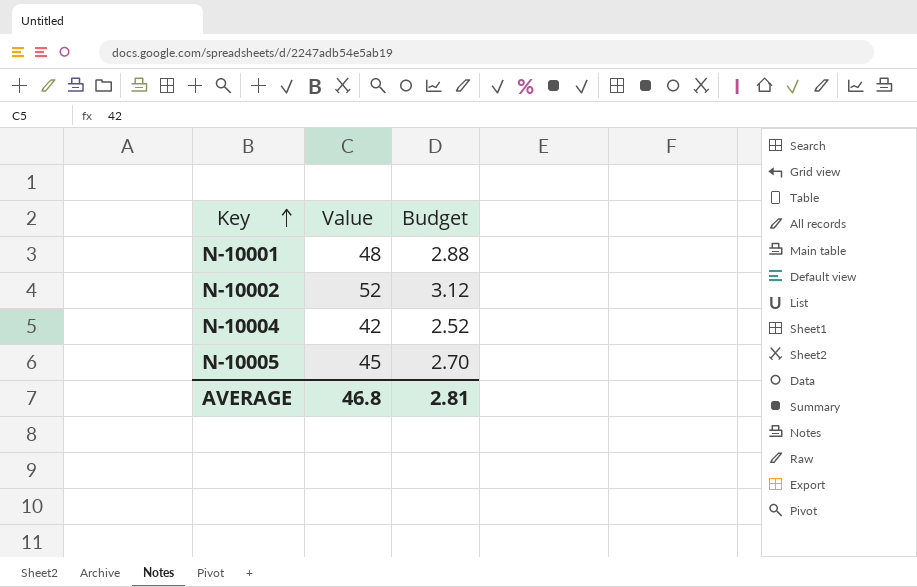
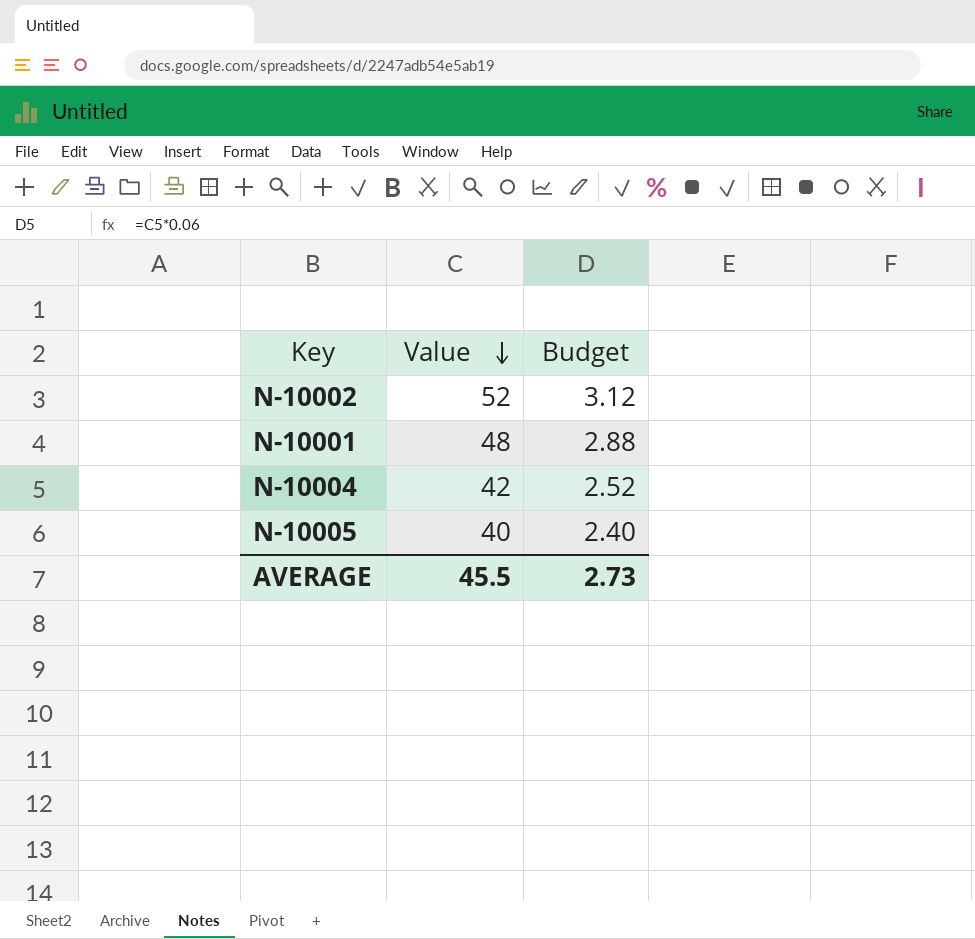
row order: Key ascending -> Value descending
N-10005 | Value: 45 -> 40
N-10005 | Budget: 2.70 -> 2.40
AVERAGE | Value: 46.8 -> 45.5
AVERAGE | Budget: 2.81 -> 2.73

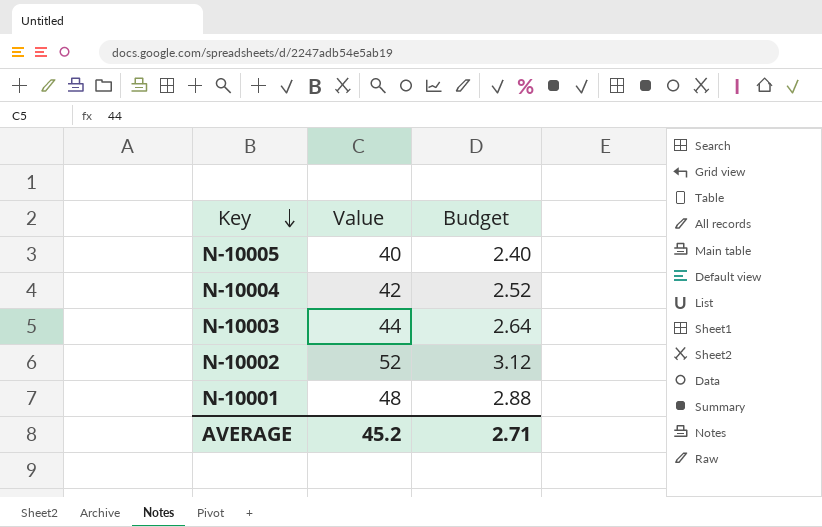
row order: Value descending -> Key descending
row N-10003: none -> 44 | 2.64
AVERAGE | Value: 45.5 -> 45.2
AVERAGE | Budget: 2.73 -> 2.71

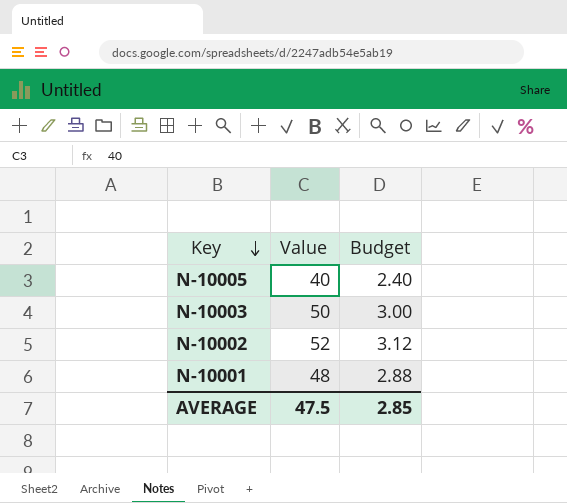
row N-10004: 42 | 2.52 -> none
N-10003 | Value: 44 -> 50
N-10003 | Budget: 2.64 -> 3.00
AVERAGE | Value: 45.2 -> 47.5
AVERAGE | Budget: 2.71 -> 2.85

